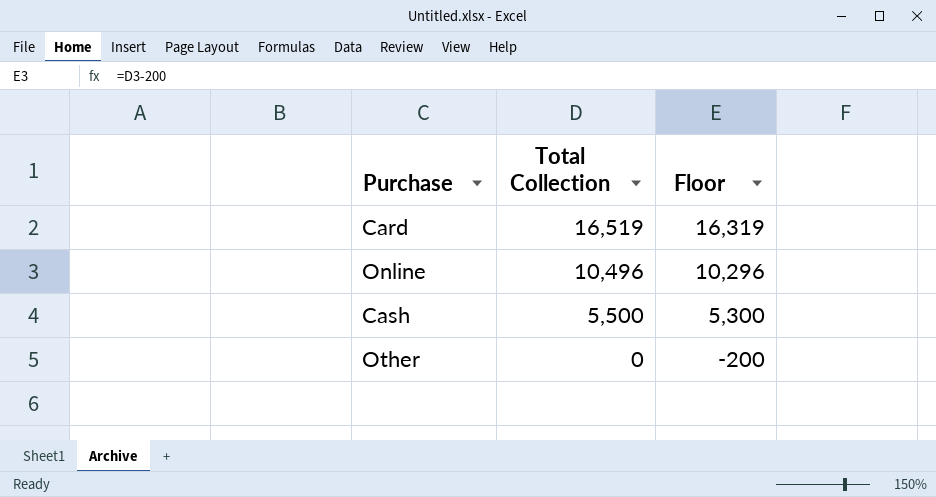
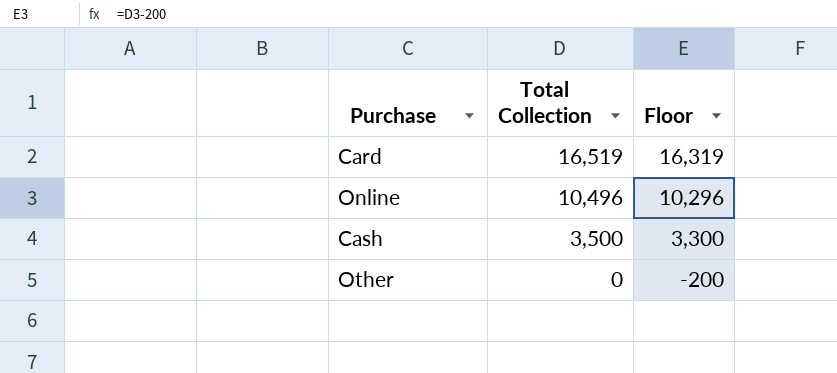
Cash | Total Collection: 5,500 -> 3,500
Cash | Floor: 5,300 -> 3,300

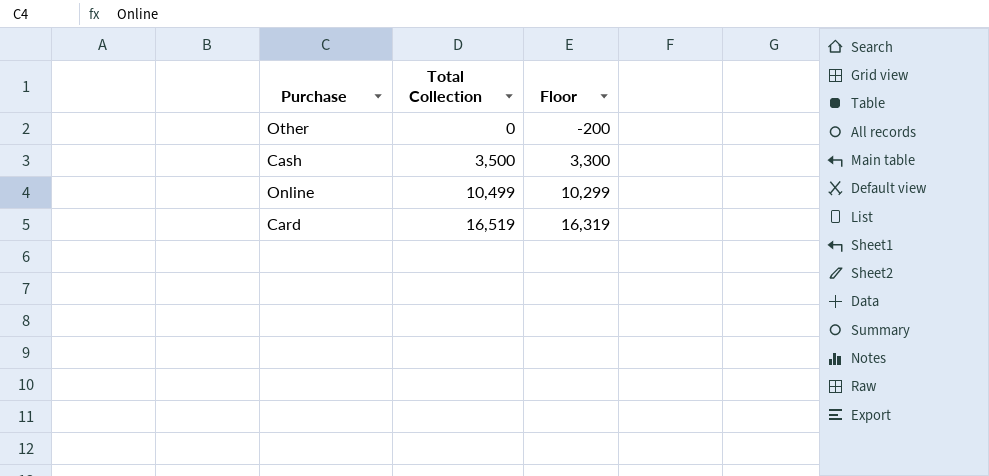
row order: Total Collection descending -> Total Collection ascending
Online | Total Collection: 10,496 -> 10,499
Online | Floor: 10,296 -> 10,299

